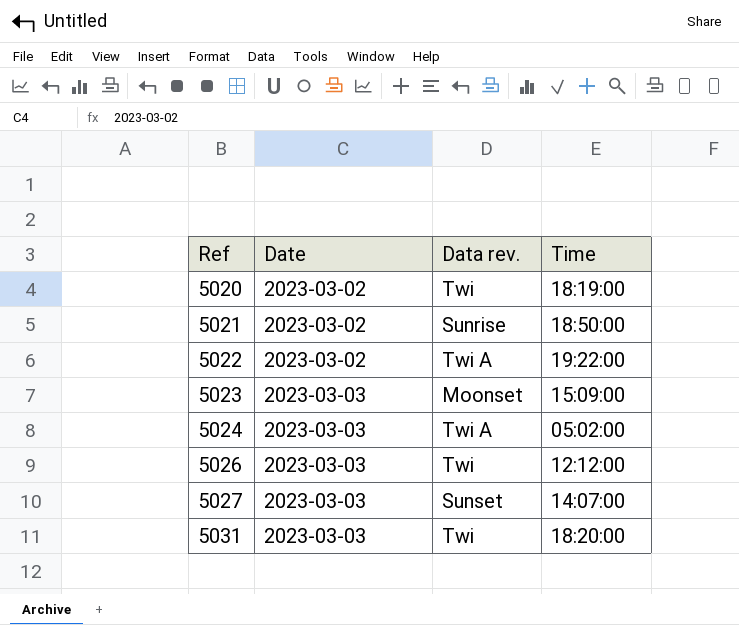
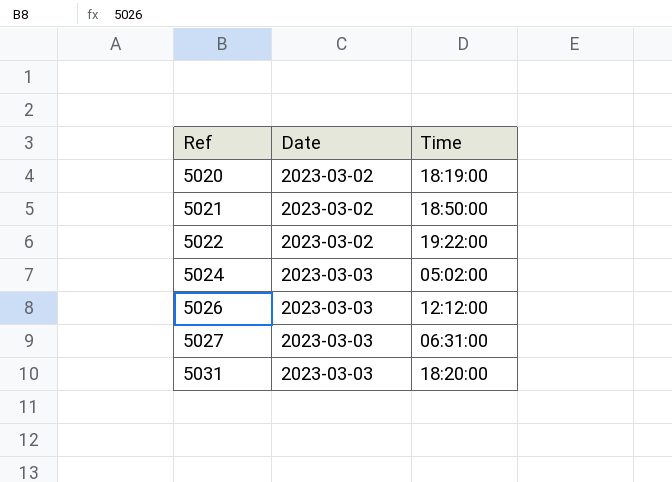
column Data rev. | position: 3 -> none
row 5023: 2023-03-03 | Moonset | 15:09:00 -> none
5027 | Time: 14:07:00 -> 06:31:00

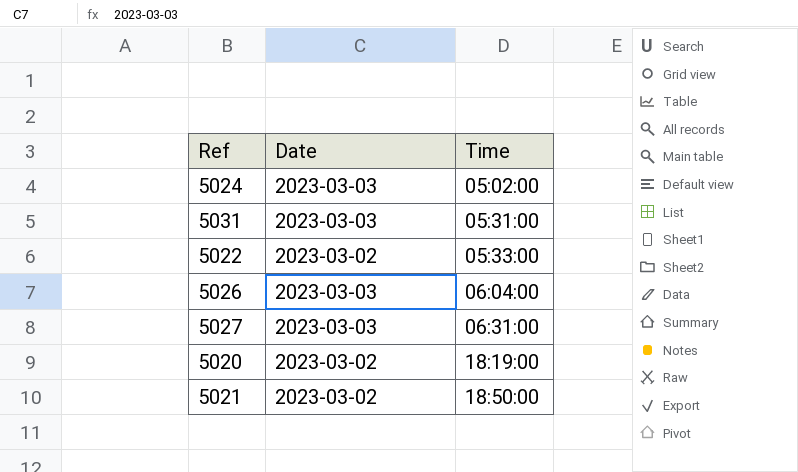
row order: Ref ascending -> Time ascending
5031 | Time: 18:20:00 -> 05:31:00
5022 | Time: 19:22:00 -> 05:33:00
5026 | Time: 12:12:00 -> 06:04:00

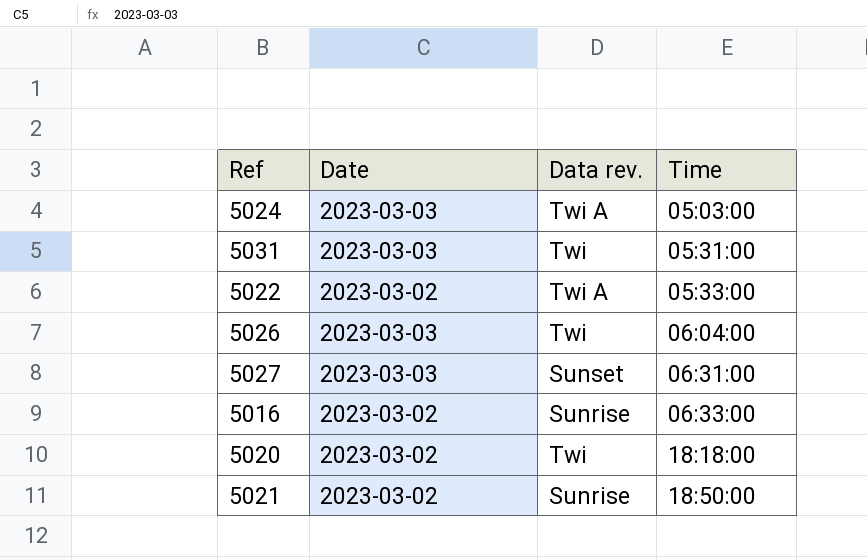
column Data rev. | position: none -> 3
5024 | Time: 05:02:00 -> 05:03:00
row 5016: none -> 2023-03-02 | Sunrise | 06:33:00
5020 | Time: 18:19:00 -> 18:18:00

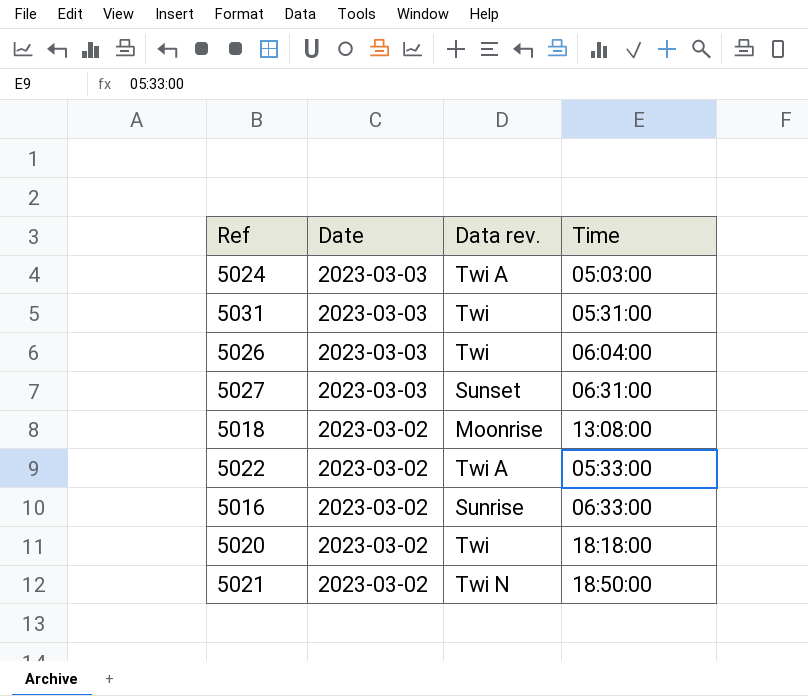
row order: Time ascending -> Date descending
row 5018: none -> 2023-03-02 | Moonrise | 13:08:00
5021 | Data rev.: Sunrise -> Twi N

